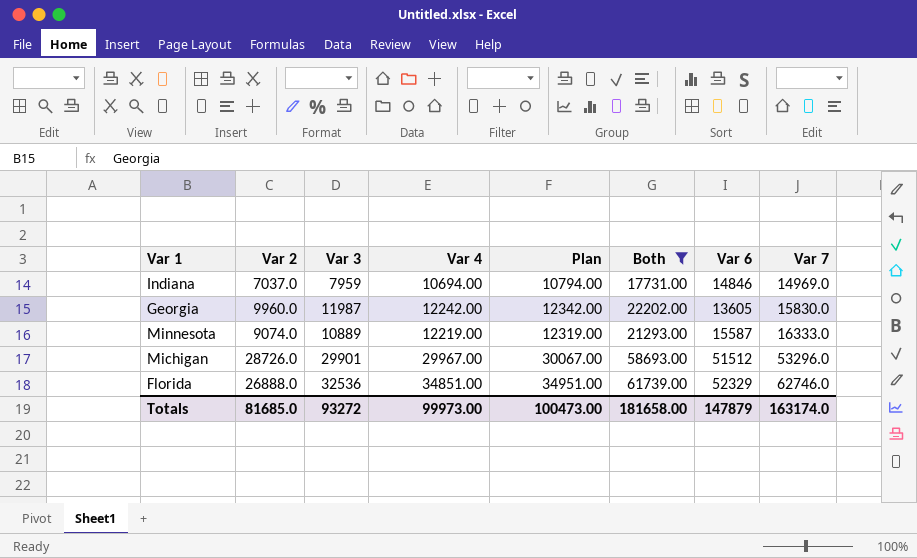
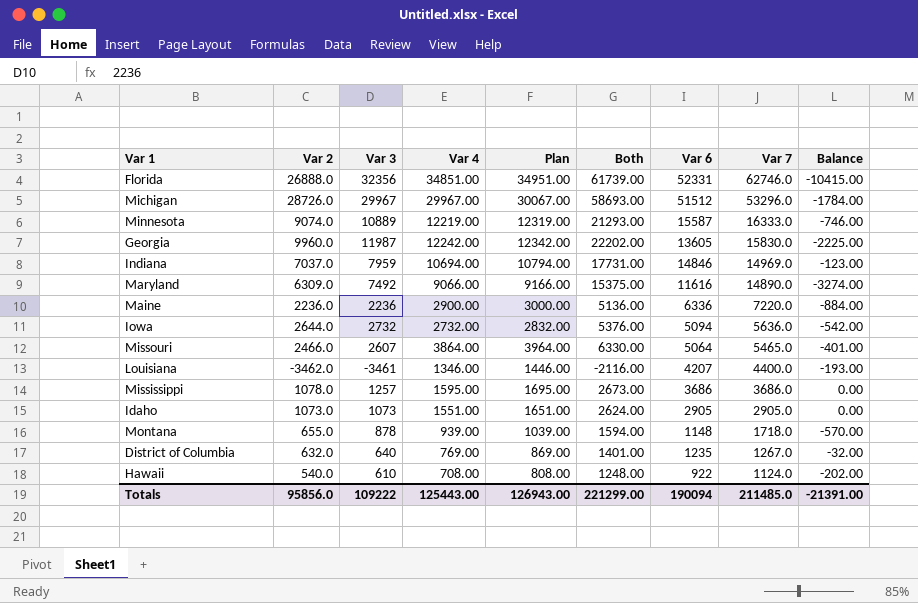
filter: Both >= 17731.00 -> none
row order: Var 7 ascending -> Var 7 descending
column Balance | formula: none -> [Var 6] - [Var 7]
Florida | Var 3: 32536 -> 32356
Florida | Var 6: 52329 -> 52331
Michigan | Var 3: 29901 -> 29967
Totals | Var 2: 81685.0 -> 95856.0
Totals | Var 3: 93272 -> 109222
Totals | Var 4: 99973.00 -> 125443.00
Totals | Plan: 100473.00 -> 126943.00
Totals | Both: 181658.00 -> 221299.00
Totals | Var 6: 147879 -> 190094
Totals | Var 7: 163174.0 -> 211485.0

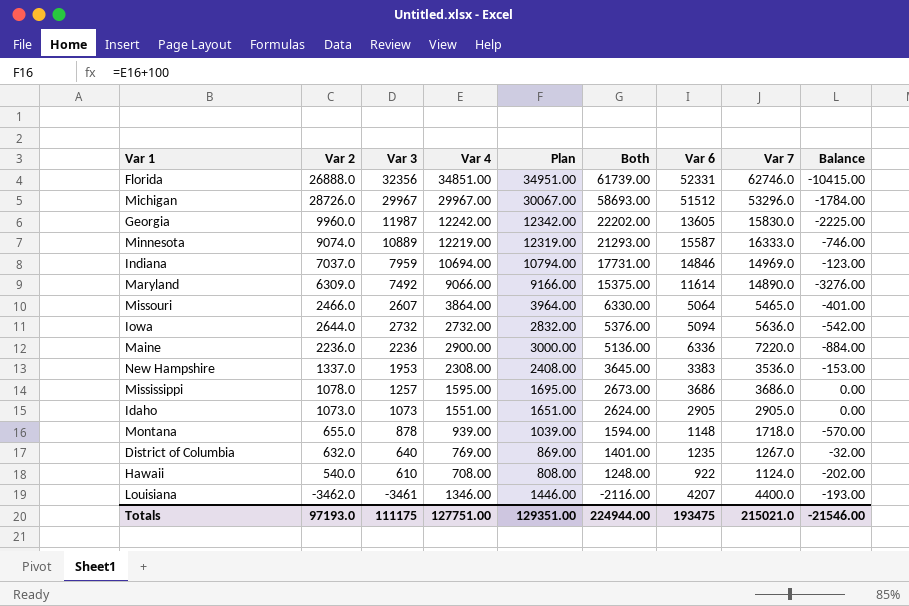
row order: Var 7 descending -> Both descending
Maryland | Var 6: 11616 -> 11614
Maryland | Balance: -3274.00 -> -3276.00
row New Hampshire: none -> 1337.0 | 1953 | 2308.00 | 2408.00 | 3645.00 | 3383 | 3536.0 | -153.00
Totals | Var 2: 95856.0 -> 97193.0
Totals | Var 3: 109222 -> 111175
Totals | Var 4: 125443.00 -> 127751.00
Totals | Plan: 126943.00 -> 129351.00
Totals | Both: 221299.00 -> 224944.00
Totals | Var 6: 190094 -> 193475
Totals | Var 7: 211485.0 -> 215021.0
Totals | Balance: -21391.00 -> -21546.00

